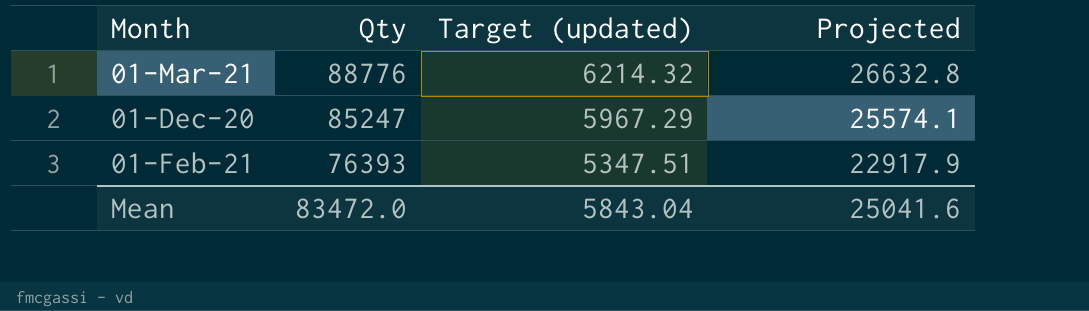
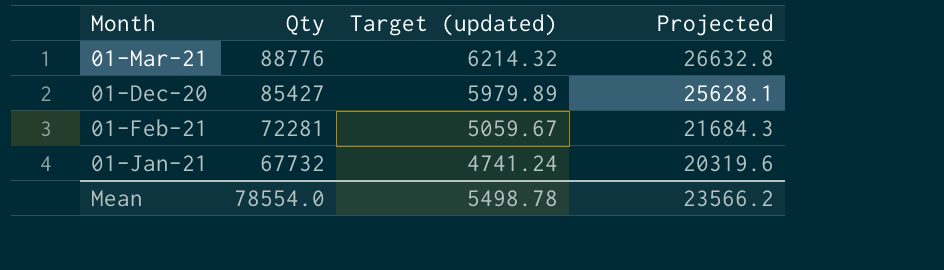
01-Dec-20 | Qty: 85247 -> 85427
01-Dec-20 | Target (updated): 5967.29 -> 5979.89
01-Dec-20 | Projected: 25574.1 -> 25628.1
01-Feb-21 | Qty: 76393 -> 72281
01-Feb-21 | Target (updated): 5347.51 -> 5059.67
01-Feb-21 | Projected: 22917.9 -> 21684.3
row 01-Jan-21: none -> 67732 | 4741.24 | 20319.6
Mean | Qty: 83472.0 -> 78554.0
Mean | Target (updated): 5843.04 -> 5498.78
Mean | Projected: 25041.6 -> 23566.2

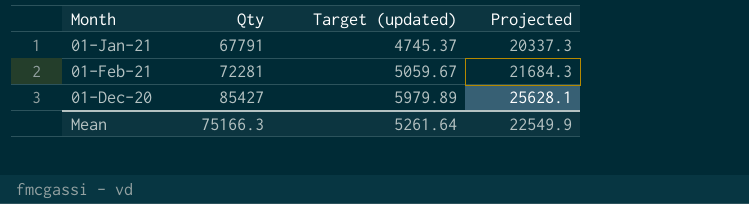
row order: Qty descending -> Qty ascending
row 01-Mar-21: 88776 | 6214.32 | 26632.8 -> none
01-Jan-21 | Qty: 67732 -> 67791
01-Jan-21 | Target (updated): 4741.24 -> 4745.37
01-Jan-21 | Projected: 20319.6 -> 20337.3
Mean | Qty: 78554.0 -> 75166.3
Mean | Target (updated): 5498.78 -> 5261.64
Mean | Projected: 23566.2 -> 22549.9

